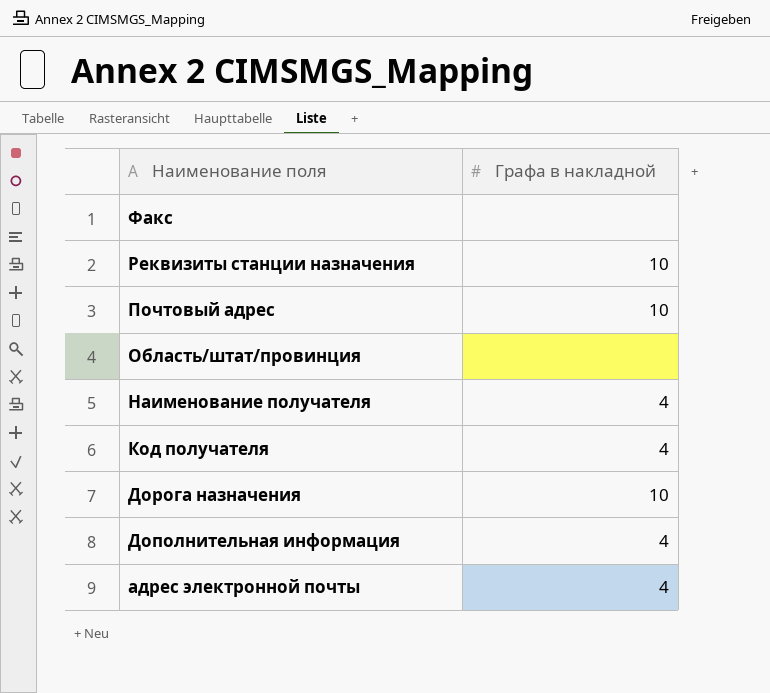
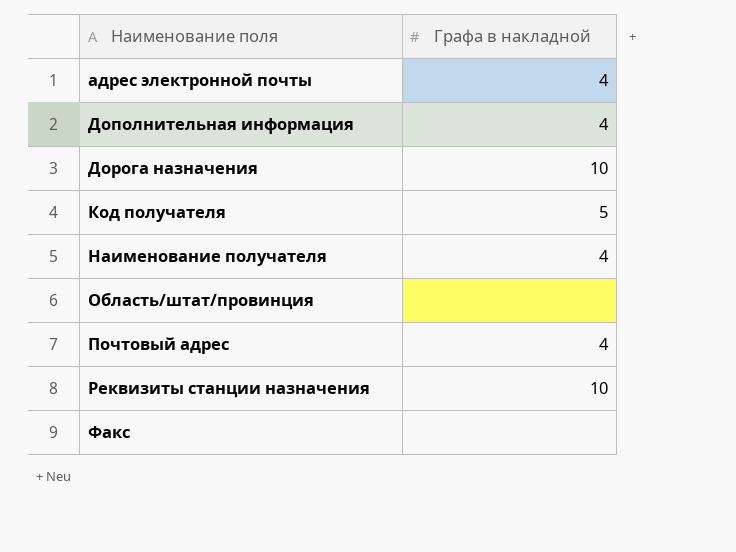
row order: Наименование поля descending -> Наименование поля ascending
Код получателя | Графа в накладной: 4 -> 5
Почтовый адрес | Графа в накладной: 10 -> 4

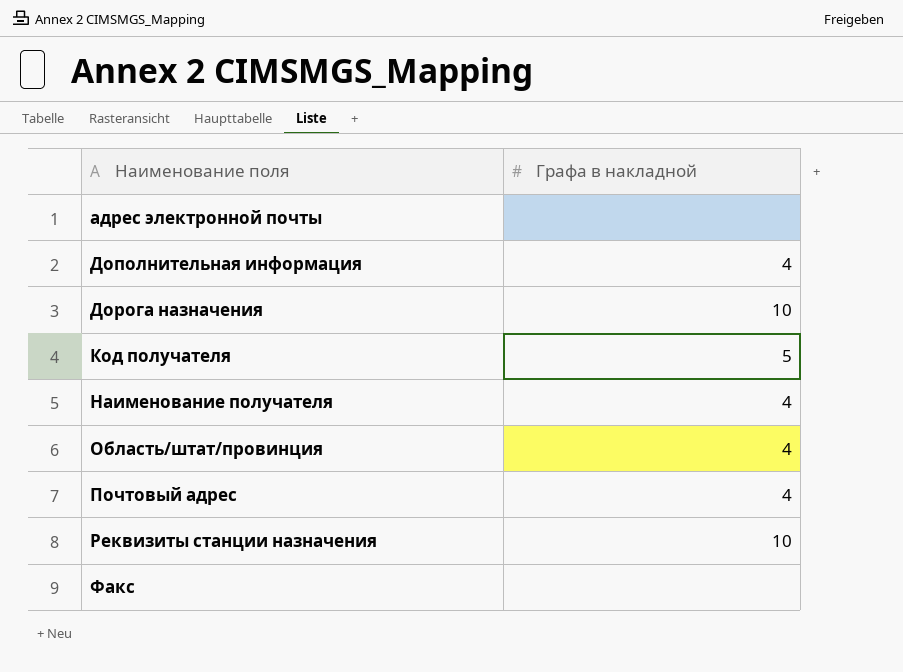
адрес электронной почты | Графа в накладной: 4 -> none
Область/штат/провинция | Графа в накладной: none -> 4

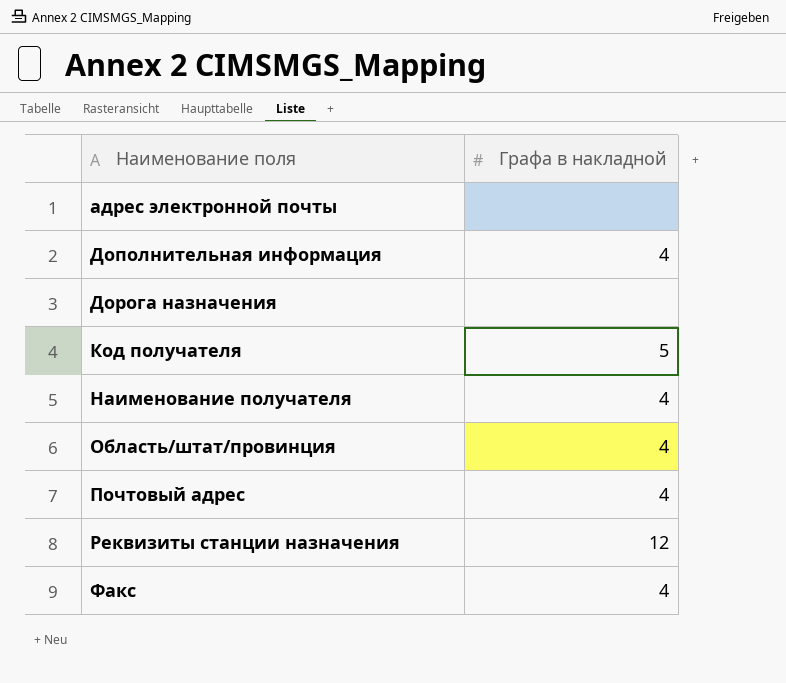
Дорога назначения | Графа в накладной: 10 -> none
Реквизиты станции назначения | Графа в накладной: 10 -> 12
Факс | Графа в накладной: none -> 4

